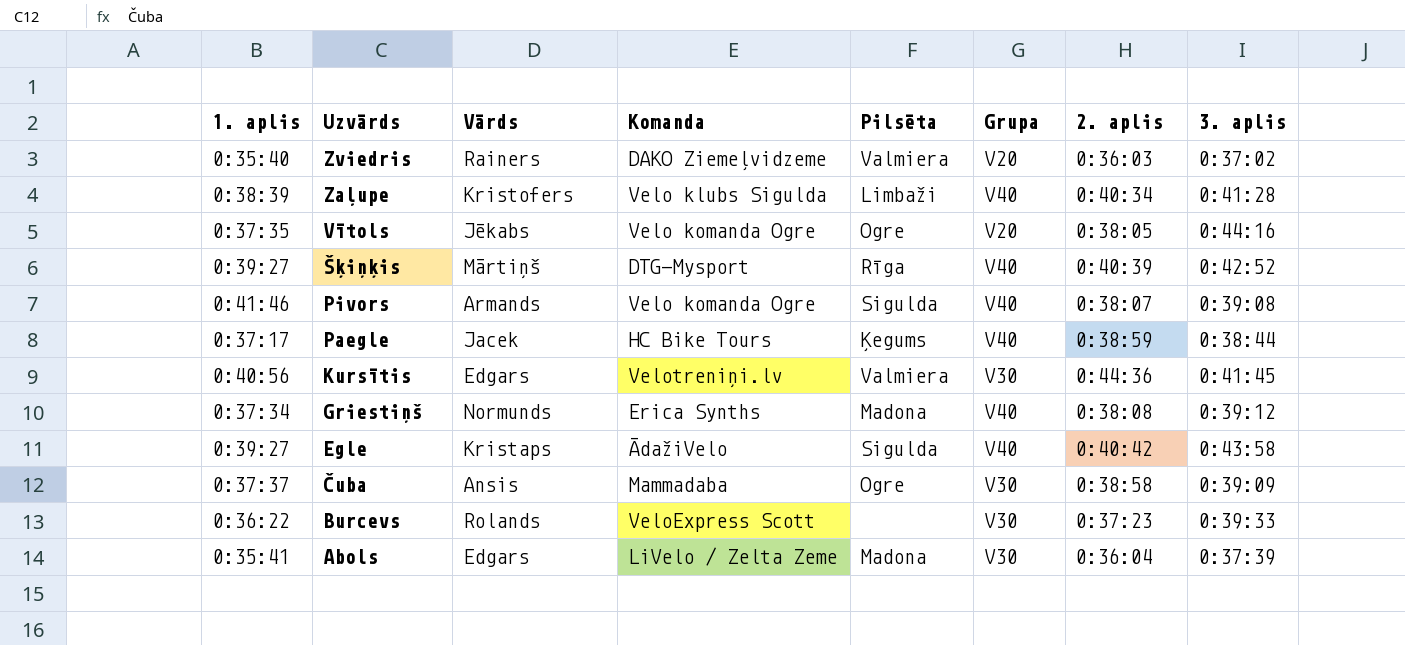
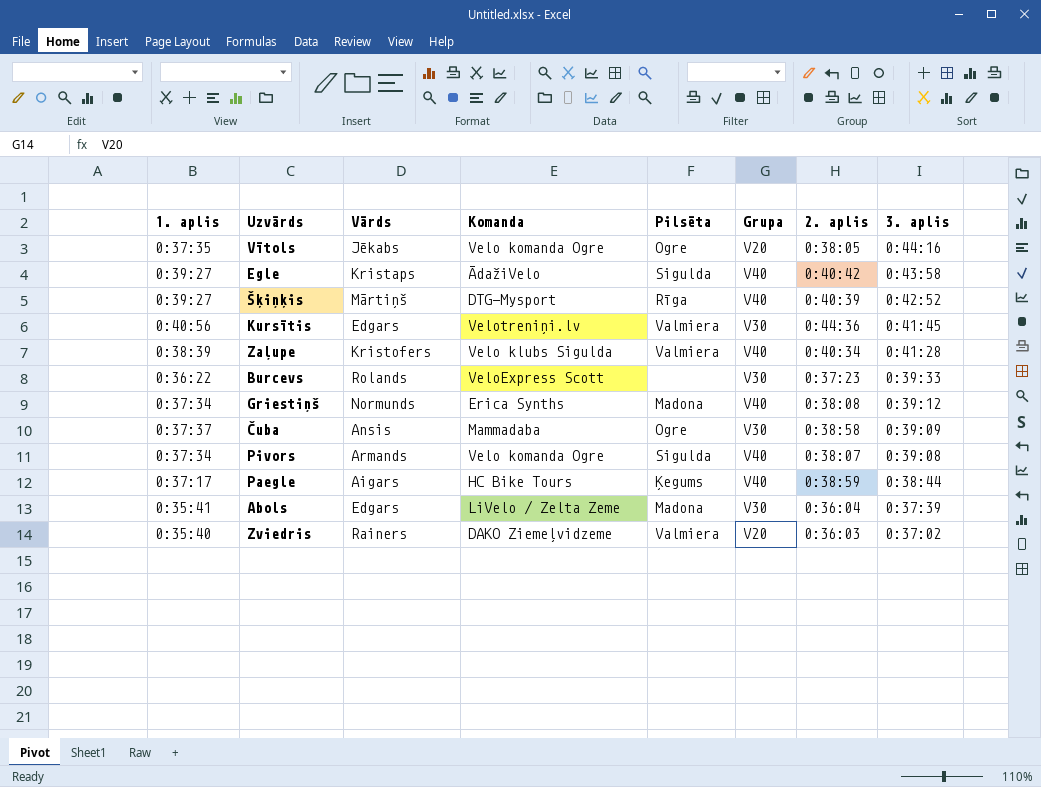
row order: Uzvārds descending -> 3. aplis descending
Zaļupe | Pilsēta: Limbaži -> Valmiera
Pivors | 1. aplis: 0:41:46 -> 0:37:34
Paegle | Vārds: Jacek -> Aigars

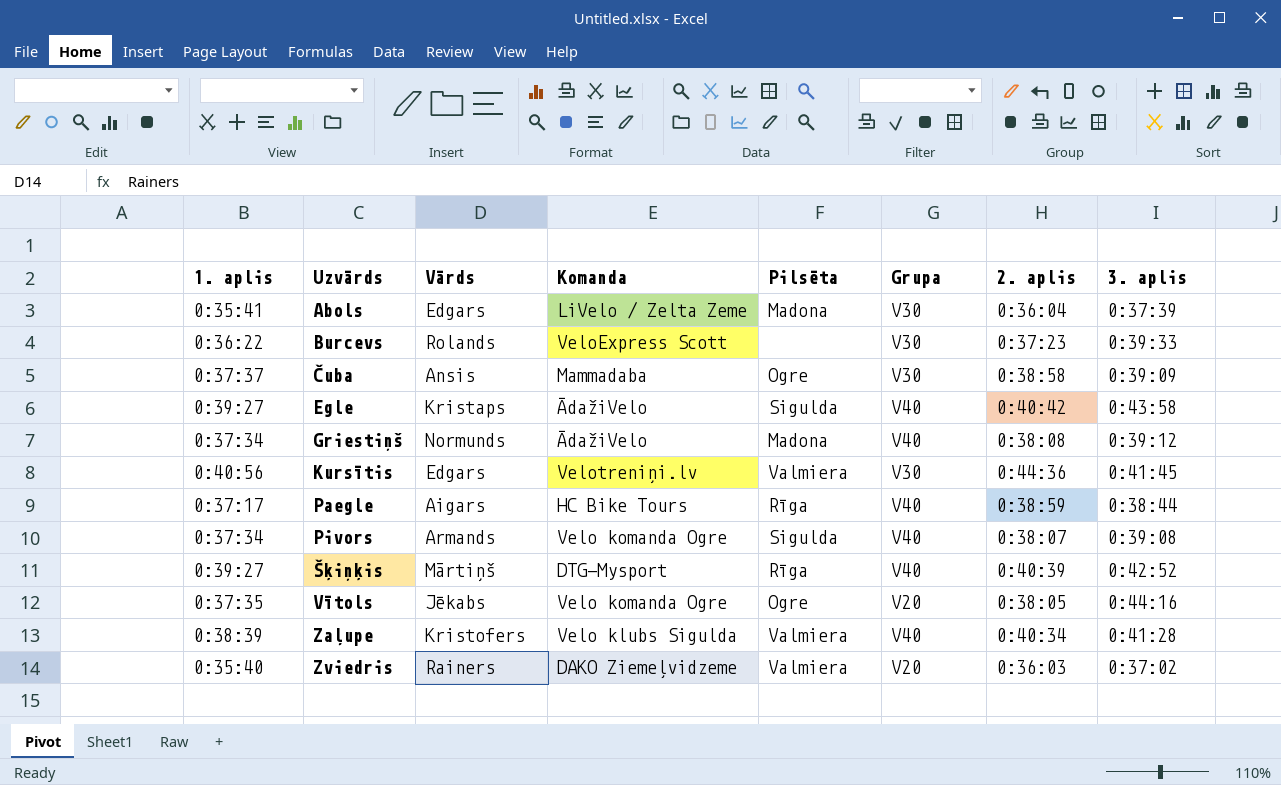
row order: 3. aplis descending -> Uzvārds ascending
Griestiņš | Komanda: Erica Synths -> ĀdažiVelo
Paegle | Pilsēta: Ķegums -> Rīga

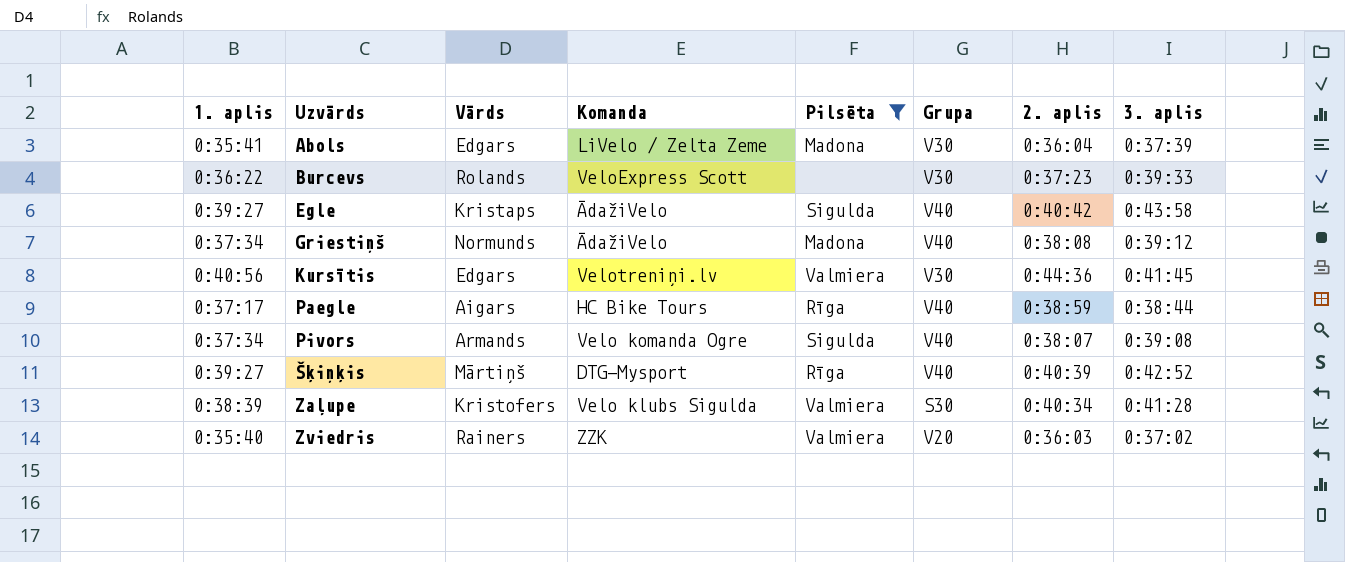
filter: none -> Pilsēta != Ogre
Zaļupe | Grupa: V40 -> S30
Zviedris | Komanda: DAKO Ziemeļvidzeme -> ZZK

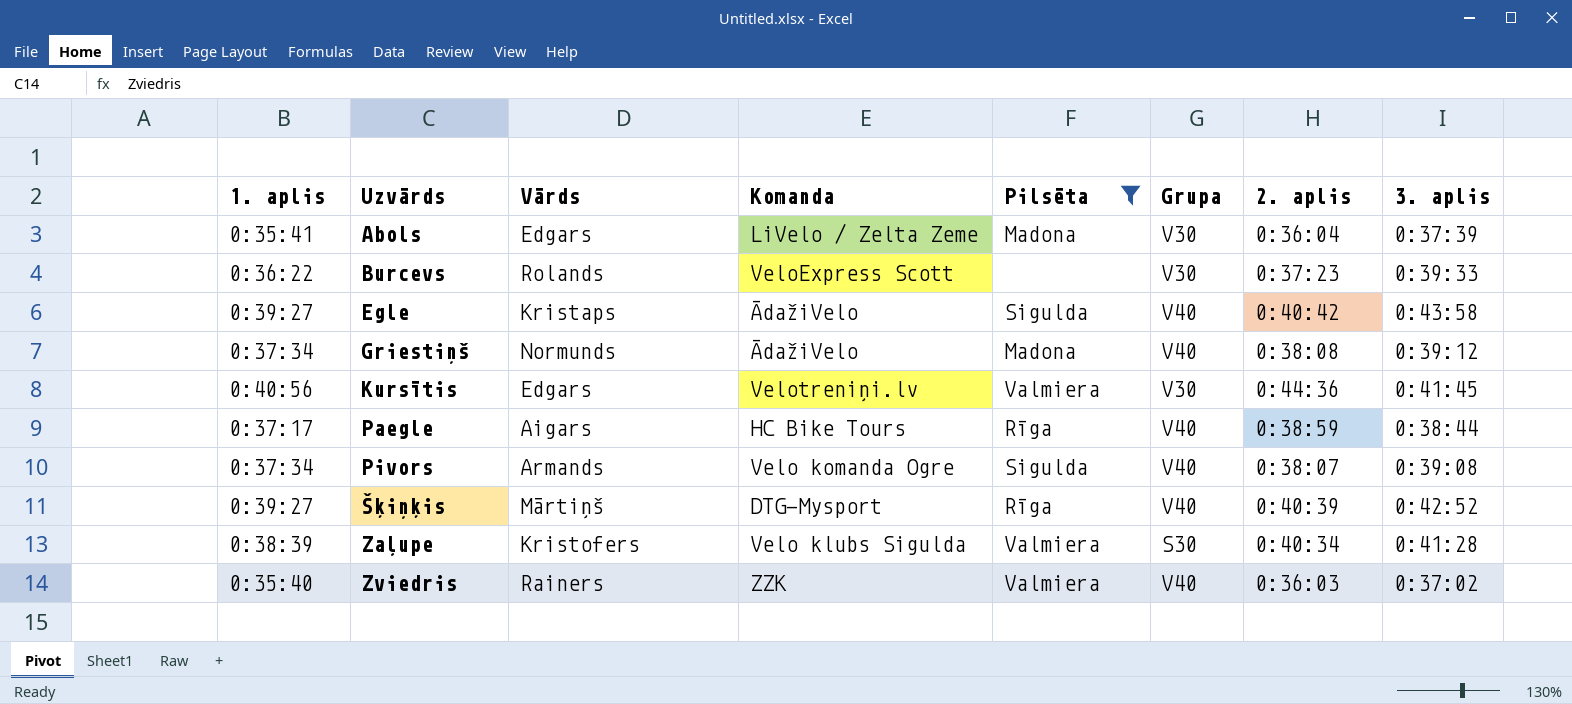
Zviedris | Grupa: V20 -> V40

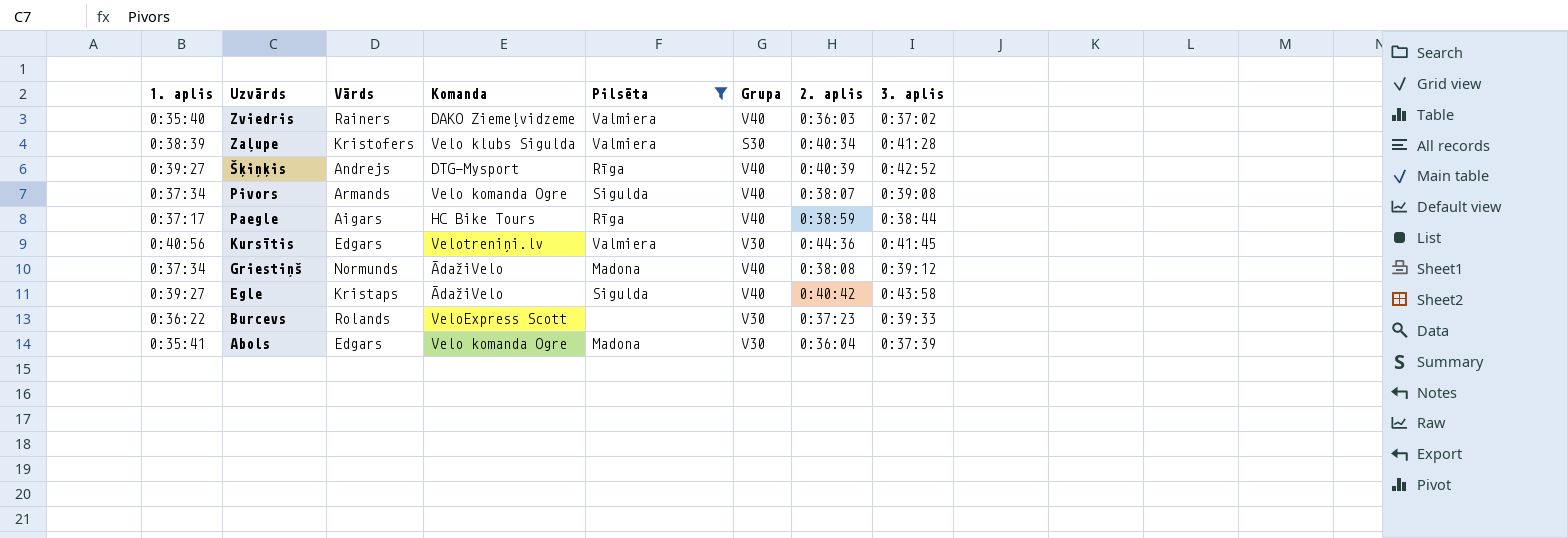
row order: Uzvārds ascending -> Uzvārds descending
Zviedris | Komanda: ZZK -> DAKO Ziemeļvidzeme
Šķiņķis | Vārds: Mārtiņš -> Andrejs
Abols | Komanda: LiVelo / Zelta Zeme -> Velo komanda Ogre

